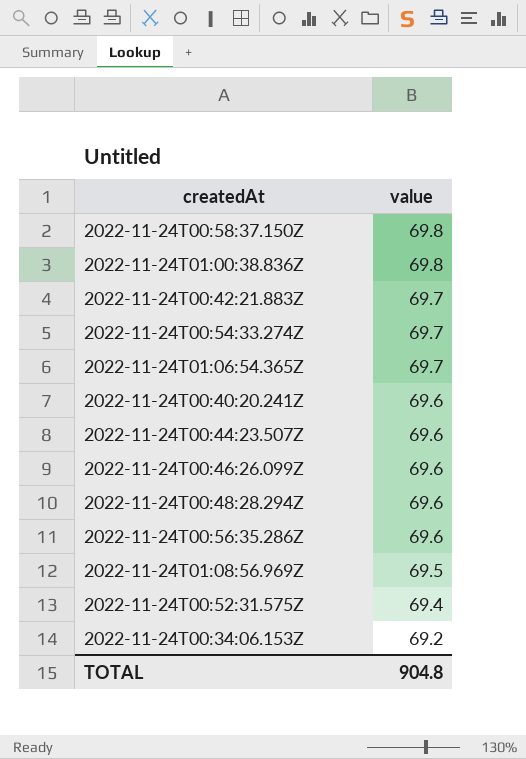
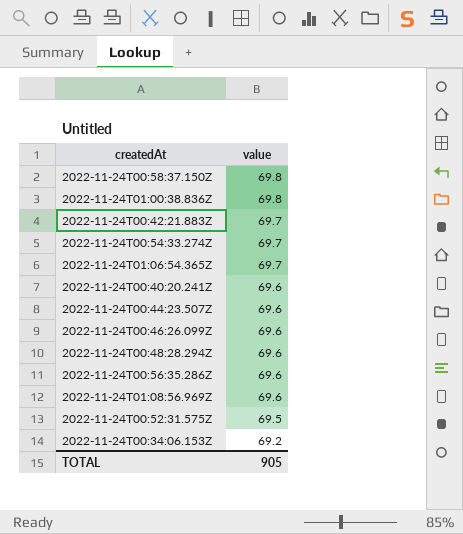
2022-11-24T01:08:56.969Z | value: 69.5 -> 69.6
2022-11-24T00:52:31.575Z | value: 69.4 -> 69.5
TOTAL | value: 904.8 -> 905

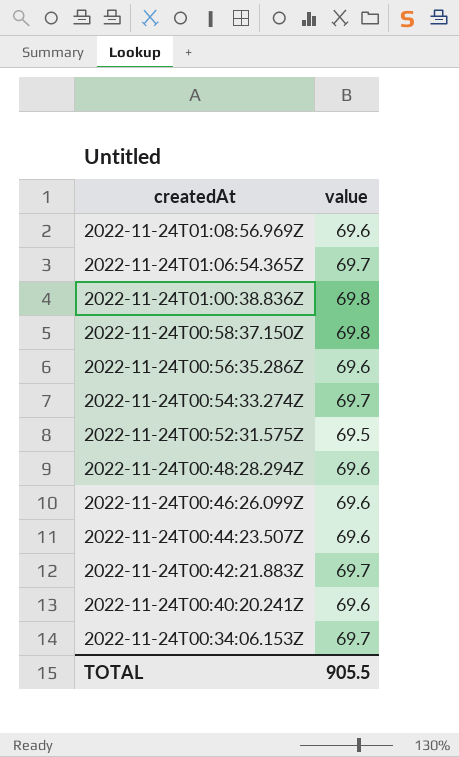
row order: value descending -> createdAt descending
2022-11-24T00:34:06.153Z | value: 69.2 -> 69.7
TOTAL | value: 905 -> 905.5

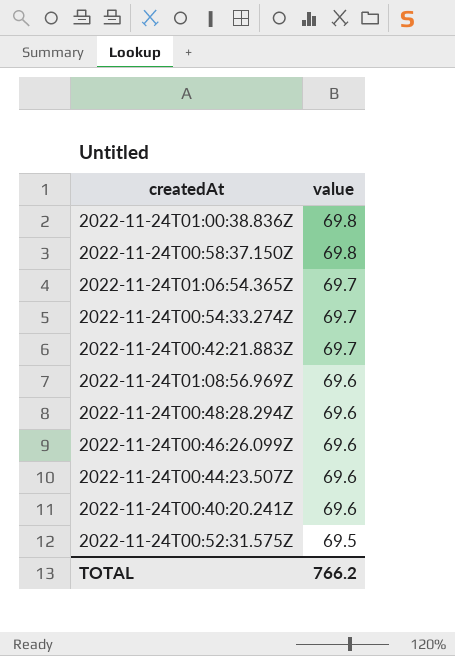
row order: createdAt descending -> value descending
row 2022-11-24T00:56:35.286Z: 69.6 -> none
row 2022-11-24T00:34:06.153Z: 69.7 -> none
TOTAL | value: 905.5 -> 766.2

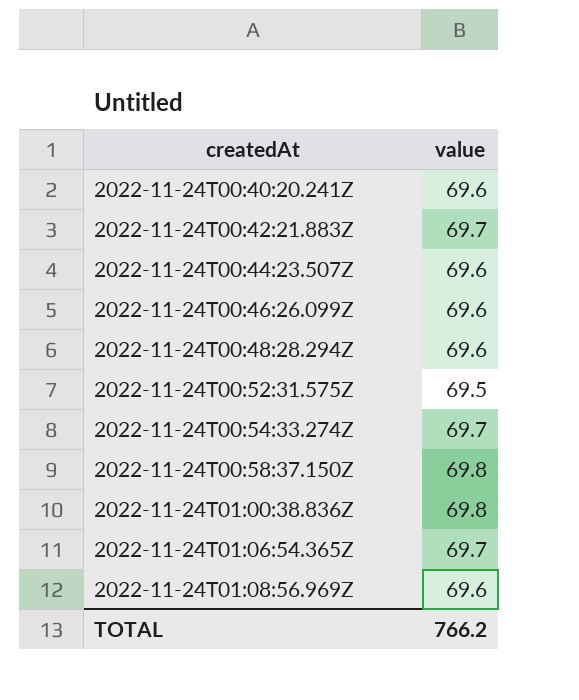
row order: value descending -> createdAt ascending

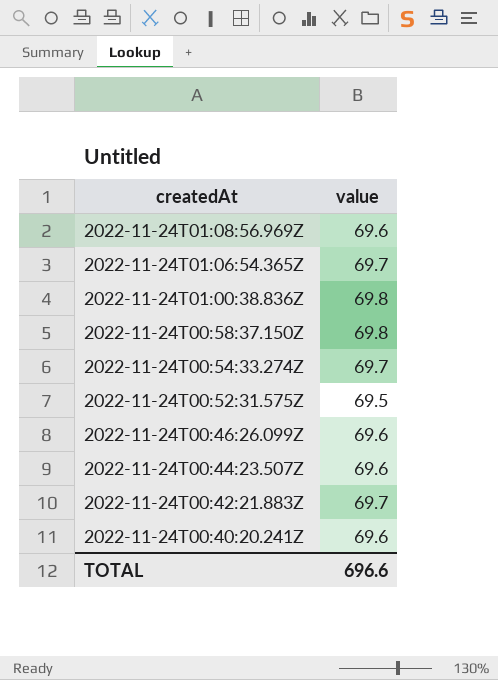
row order: createdAt ascending -> createdAt descending
row 2022-11-24T00:48:28.294Z: 69.6 -> none
TOTAL | value: 766.2 -> 696.6

